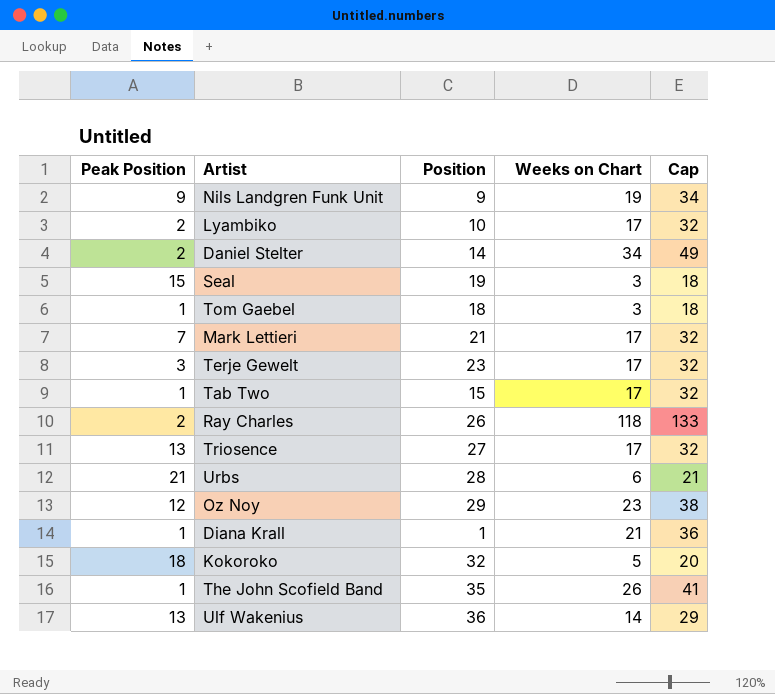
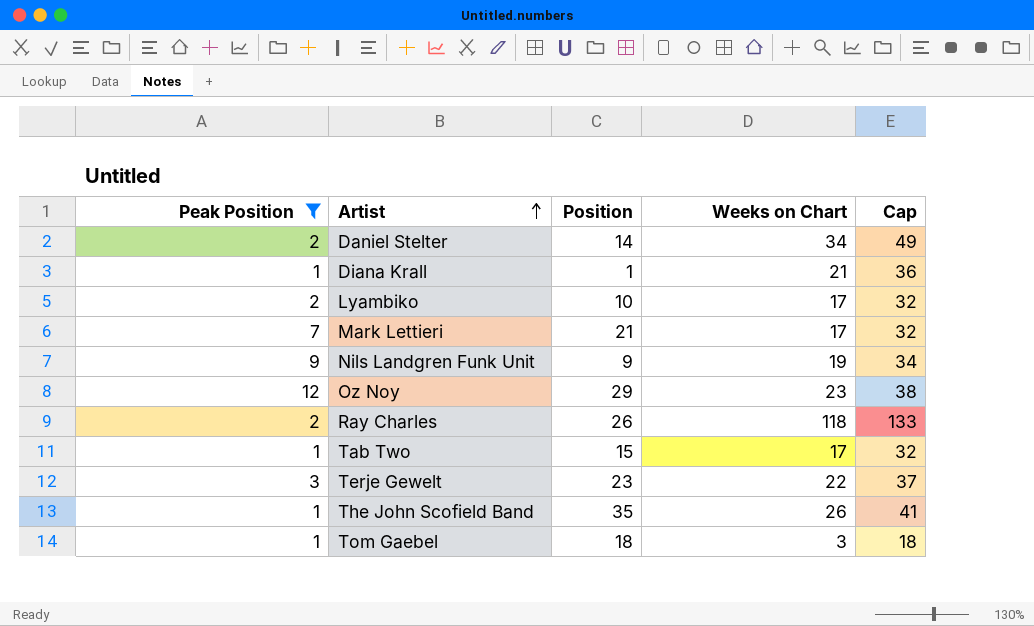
filter: none -> Peak Position <= 12
row order: none -> Artist ascending
Terje Gewelt | Weeks on Chart: 17 -> 22
Terje Gewelt | Cap: 32 -> 37

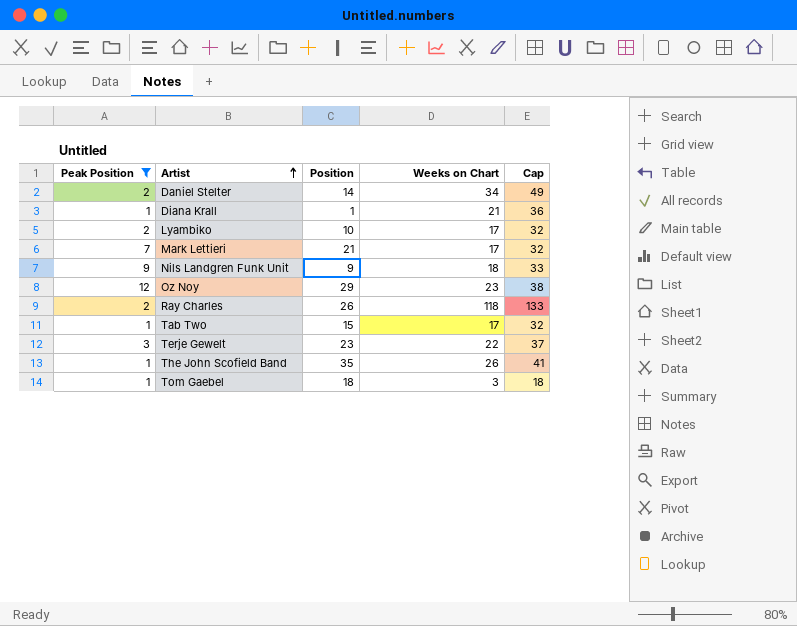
Nils Landgren Funk Unit | Weeks on Chart: 19 -> 18
Nils Landgren Funk Unit | Cap: 34 -> 33

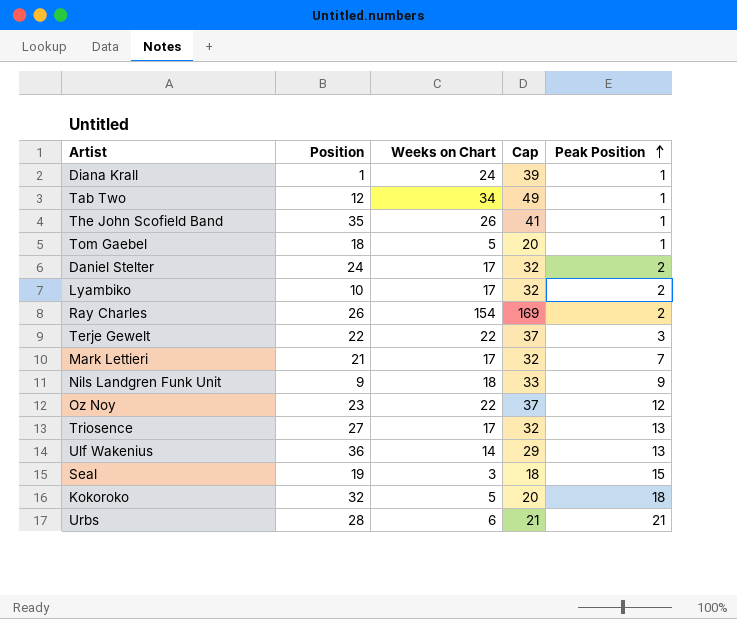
filter: Peak Position <= 12 -> none
row order: Artist ascending -> Peak Position ascending
column Peak Position | position: 1 -> 5
Diana Krall | Weeks on Chart: 21 -> 24
Diana Krall | Cap: 36 -> 39
Tab Two | Position: 15 -> 12
Tab Two | Weeks on Chart: 17 -> 34
Tab Two | Cap: 32 -> 49
Tom Gaebel | Weeks on Chart: 3 -> 5
Tom Gaebel | Cap: 18 -> 20
Daniel Stelter | Position: 14 -> 24
Daniel Stelter | Weeks on Chart: 34 -> 17
Daniel Stelter | Cap: 49 -> 32
Ray Charles | Weeks on Chart: 118 -> 154
Ray Charles | Cap: 133 -> 169
Terje Gewelt | Position: 23 -> 22
Oz Noy | Position: 29 -> 23
Oz Noy | Weeks on Chart: 23 -> 22
Oz Noy | Cap: 38 -> 37

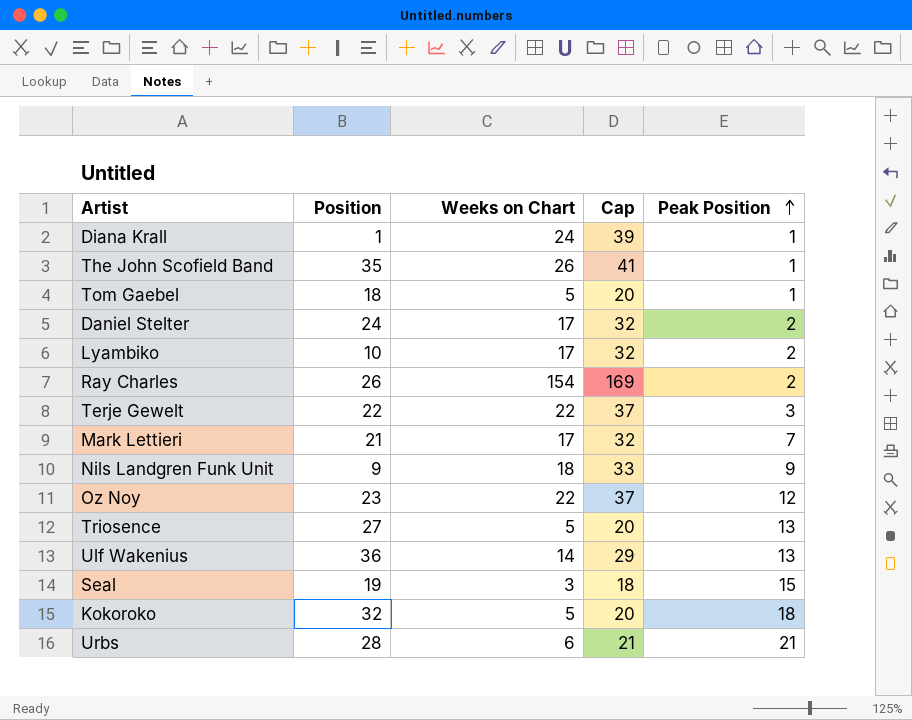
row Tab Two: 12 | 34 | 49 | 1 -> none
Triosence | Weeks on Chart: 17 -> 5
Triosence | Cap: 32 -> 20

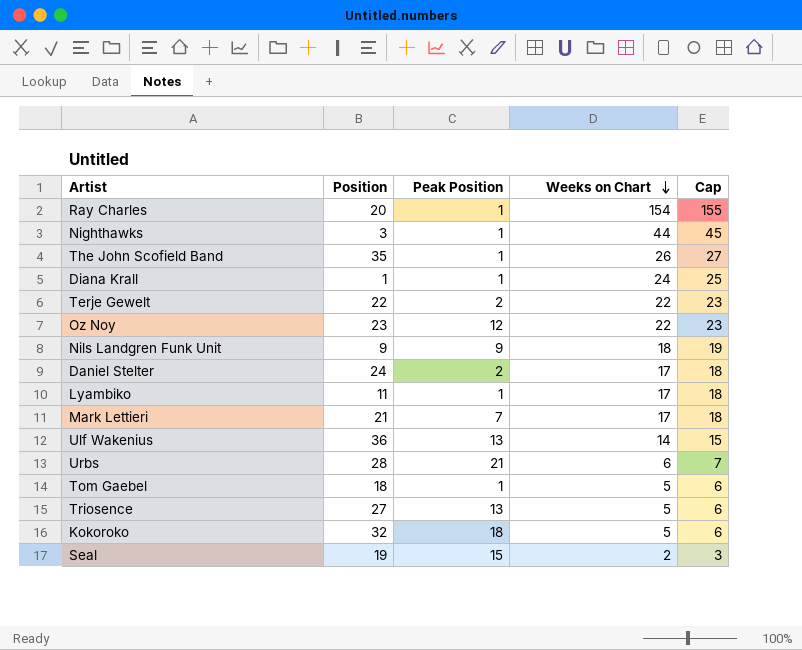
row order: Peak Position ascending -> Weeks on Chart descending
column Peak Position | position: 5 -> 3
column Cap | formula: [Weeks on Chart] + 15 -> [Weeks on Chart] + 1
Ray Charles | Position: 26 -> 20
Ray Charles | Peak Position: 2 -> 1
row Nighthawks: none -> 3 | 1 | 44 | 45
Terje Gewelt | Peak Position: 3 -> 2
Lyambiko | Position: 10 -> 11
Lyambiko | Peak Position: 2 -> 1
Seal | Weeks on Chart: 3 -> 2

